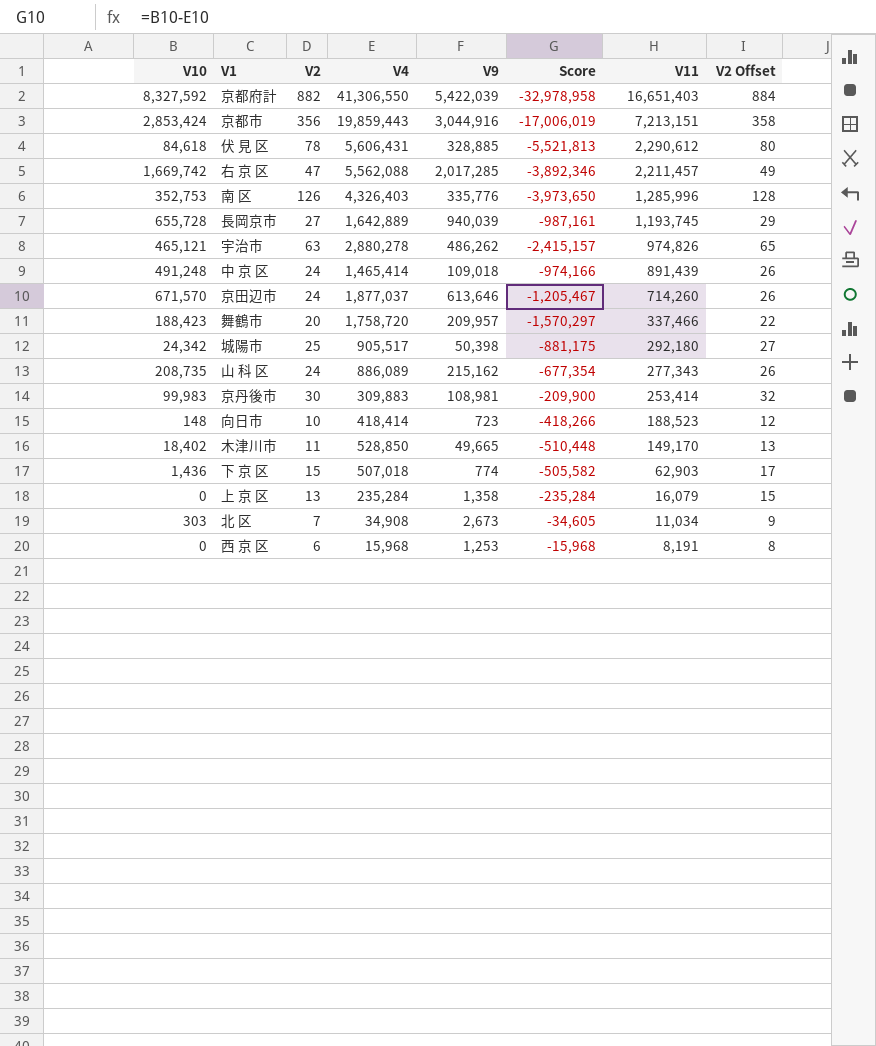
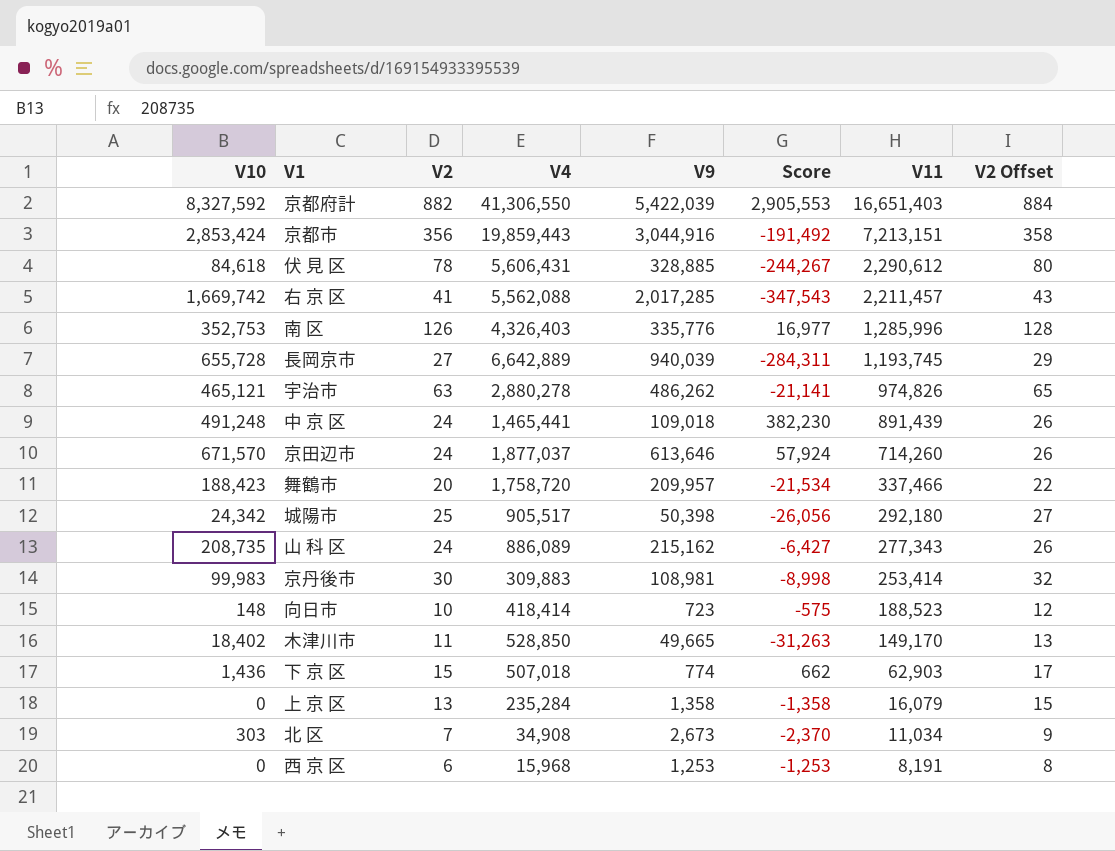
column Score | formula: [V10] - [V4] -> [V10] - [V9]
右 京 区 | V2: 47 -> 41
右 京 区 | V2 Offset: 49 -> 43
長岡京市 | V4: 1,642,889 -> 6,642,889
中 京 区 | V4: 1,465,414 -> 1,465,441

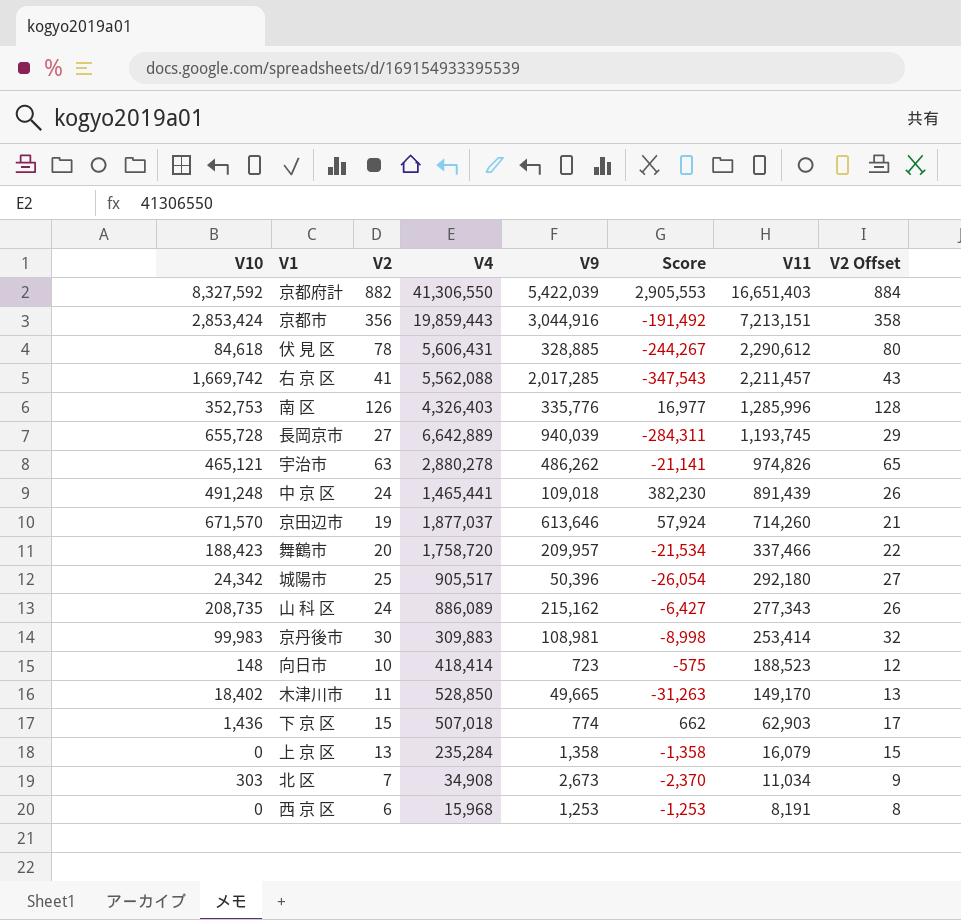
京田辺市 | V2: 24 -> 19
京田辺市 | V2 Offset: 26 -> 21
城陽市 | V9: 50,398 -> 50,396
城陽市 | Score: -26,056 -> -26,054

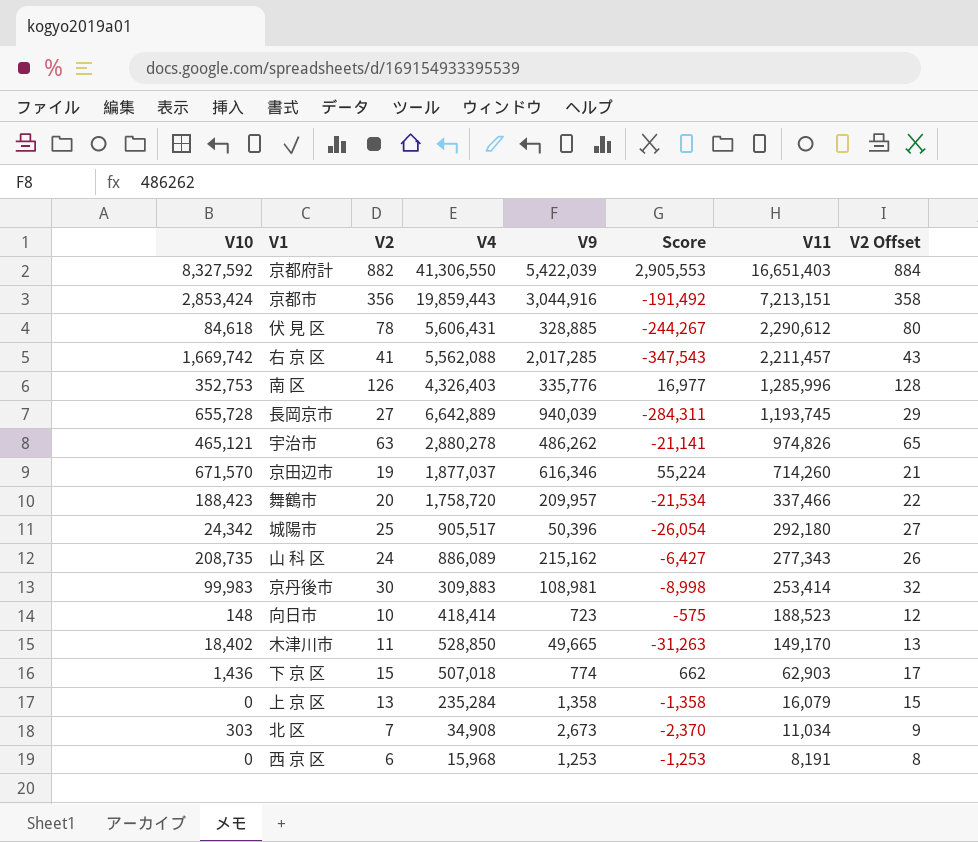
row 中 京 区: 491,248 | 24 | 1,465,441 | 109,018 | 382,230 | 891,439 | 26 -> none
京田辺市 | V9: 613,646 -> 616,346
京田辺市 | Score: 57,924 -> 55,224

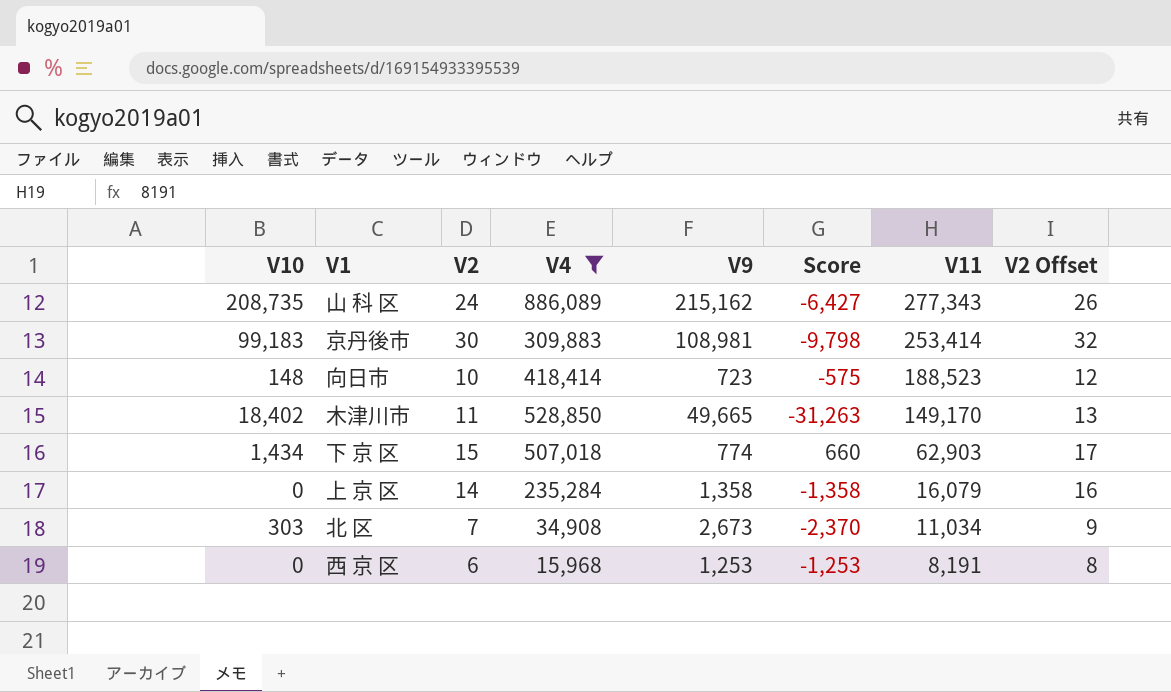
filter: none -> V4 <= 886,089
京丹後市 | V10: 99,983 -> 99,183
京丹後市 | Score: -8,998 -> -9,798
下 京 区 | V10: 1,436 -> 1,434
下 京 区 | Score: 662 -> 660
上 京 区 | V2: 13 -> 14
上 京 区 | V2 Offset: 15 -> 16

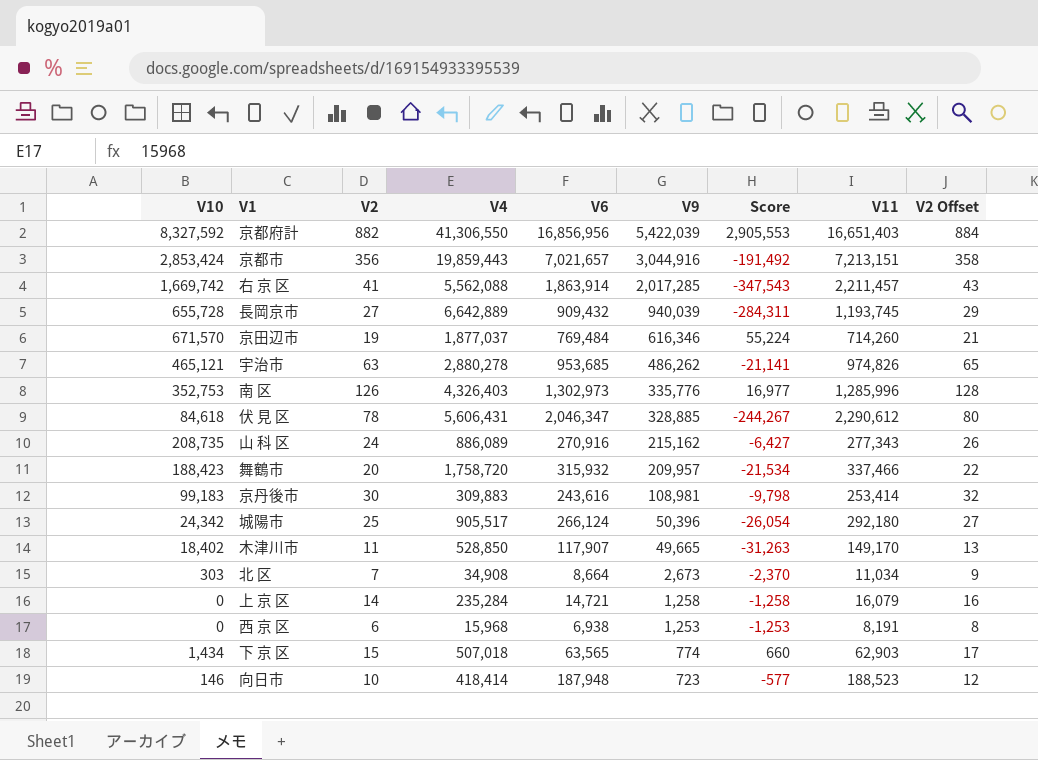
filter: V4 <= 886,089 -> none
row order: V11 descending -> V9 descending
column V6 | position: none -> 5
上 京 区 | V9: 1,358 -> 1,258
上 京 区 | Score: -1,358 -> -1,258
向日市 | V10: 148 -> 146
向日市 | Score: -575 -> -577

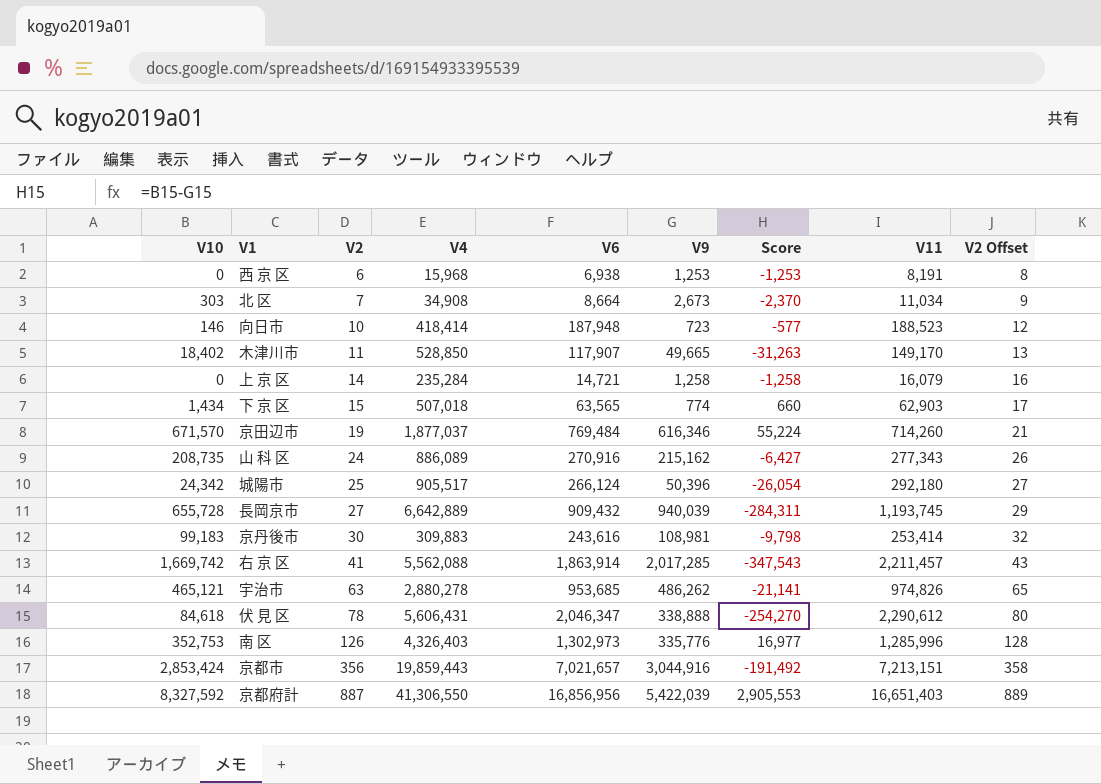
row order: V9 descending -> V2 ascending
row 舞鶴市: 188,423 | 20 | 1,758,720 | 315,932 | 209,957 | -21,534 | 337,466 | 22 -> none
伏 見 区 | V9: 328,885 -> 338,888
伏 見 区 | Score: -244,267 -> -254,270
京都府計 | V2: 882 -> 887
京都府計 | V2 Offset: 884 -> 889

